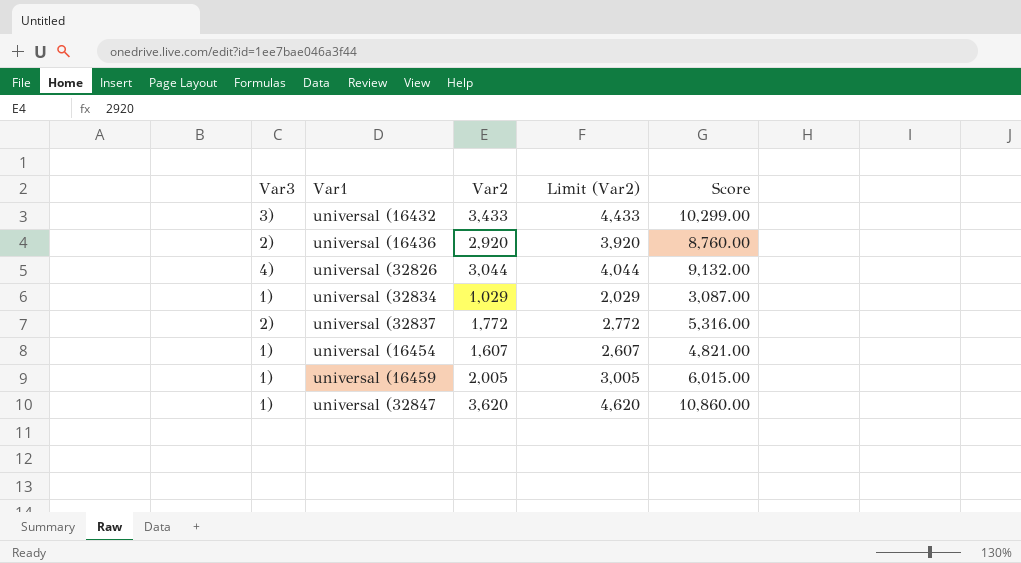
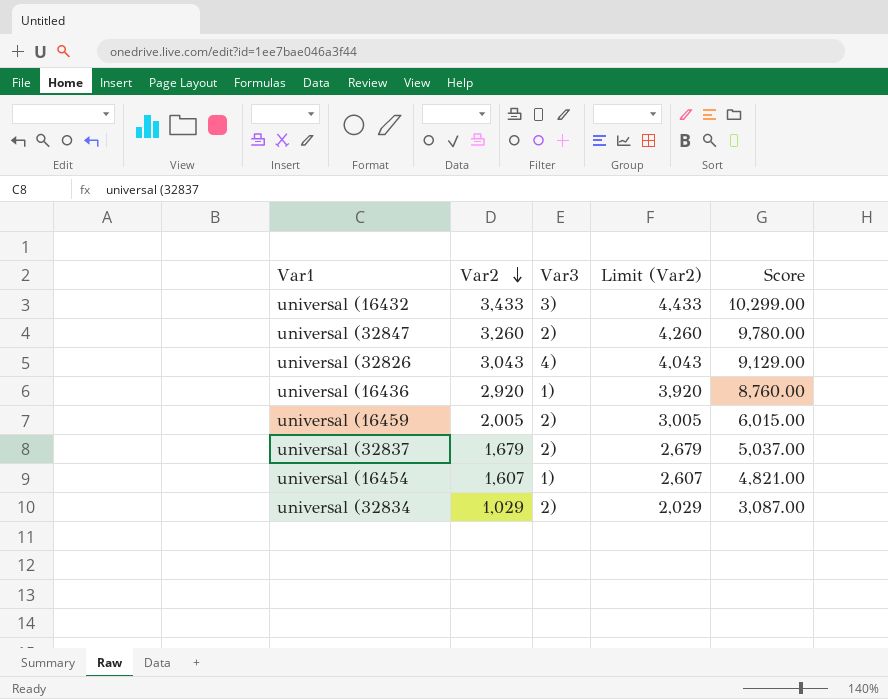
row order: none -> Var2 descending
column Var3 | position: 1 -> 3
universal (32847 | Var2: 3,620 -> 3,260
universal (32847 | Var3: 1) -> 2)
universal (32847 | Limit (Var2): 4,620 -> 4,260
universal (32847 | Score: 10,860.00 -> 9,780.00
universal (32826 | Var2: 3,044 -> 3,043
universal (32826 | Limit (Var2): 4,044 -> 4,043
universal (32826 | Score: 9,132.00 -> 9,129.00
universal (16436 | Var3: 2) -> 1)
universal (16459 | Var3: 1) -> 2)
universal (32837 | Var2: 1,772 -> 1,679
universal (32837 | Limit (Var2): 2,772 -> 2,679
universal (32837 | Score: 5,316.00 -> 5,037.00
universal (32834 | Var3: 1) -> 2)

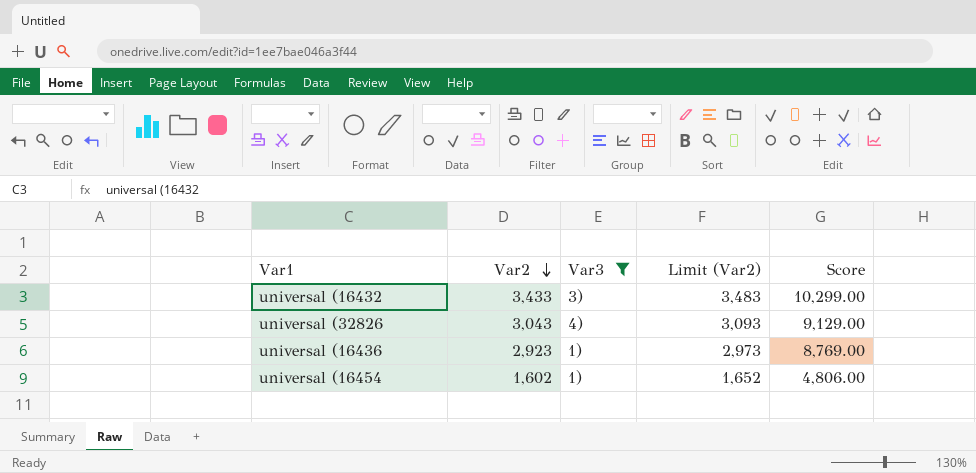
filter: none -> Var3 != 2)
column Limit (Var2) | formula: [Var2] + 1000 -> [Var2] + 50
universal (16436 | Var2: 2,920 -> 2,923
universal (16436 | Score: 8,760.00 -> 8,769.00
universal (16454 | Var2: 1,607 -> 1,602
universal (16454 | Score: 4,821.00 -> 4,806.00

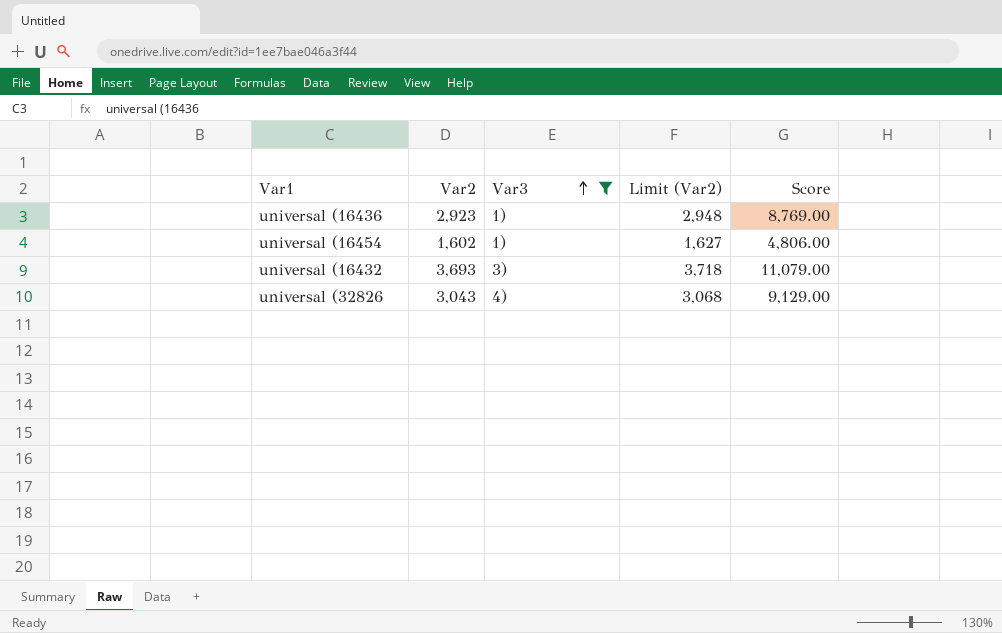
row order: Var2 descending -> Var3 ascending
column Limit (Var2) | formula: [Var2] + 50 -> [Var2] + 25
universal (16432 | Var2: 3,433 -> 3,693
universal (16432 | Score: 10,299.00 -> 11,079.00

